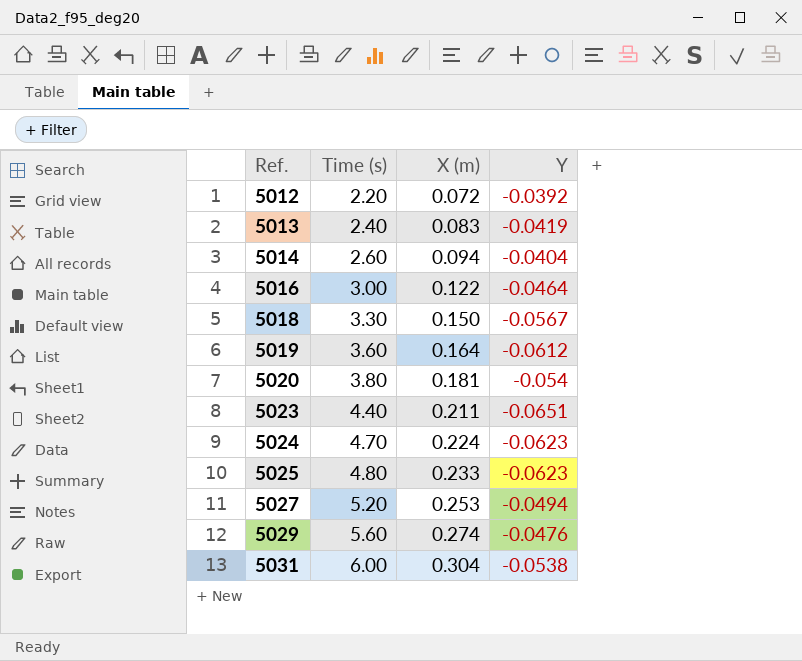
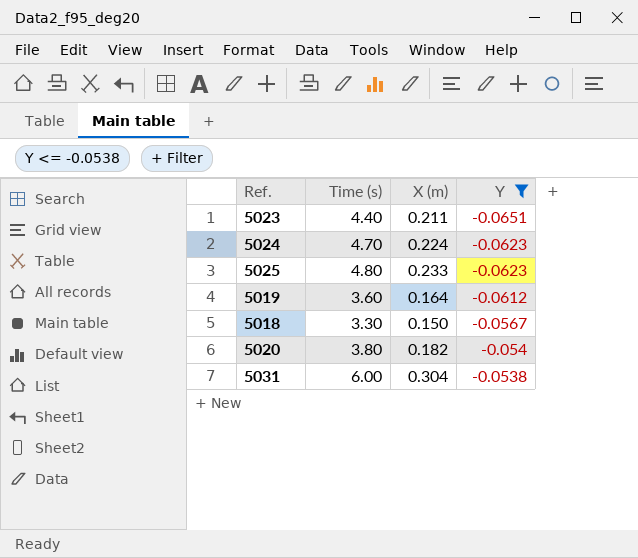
filter: none -> Y <= -0.0538
row order: Ref. ascending -> Y ascending
5020 | X (m): 0.181 -> 0.182

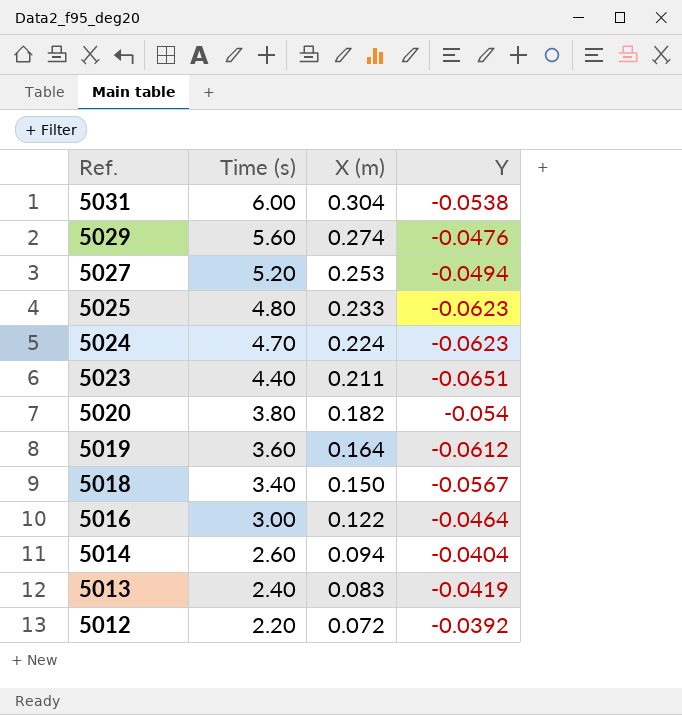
filter: Y <= -0.0538 -> none
row order: Y ascending -> Ref. descending
5018 | Time (s): 3.30 -> 3.40

